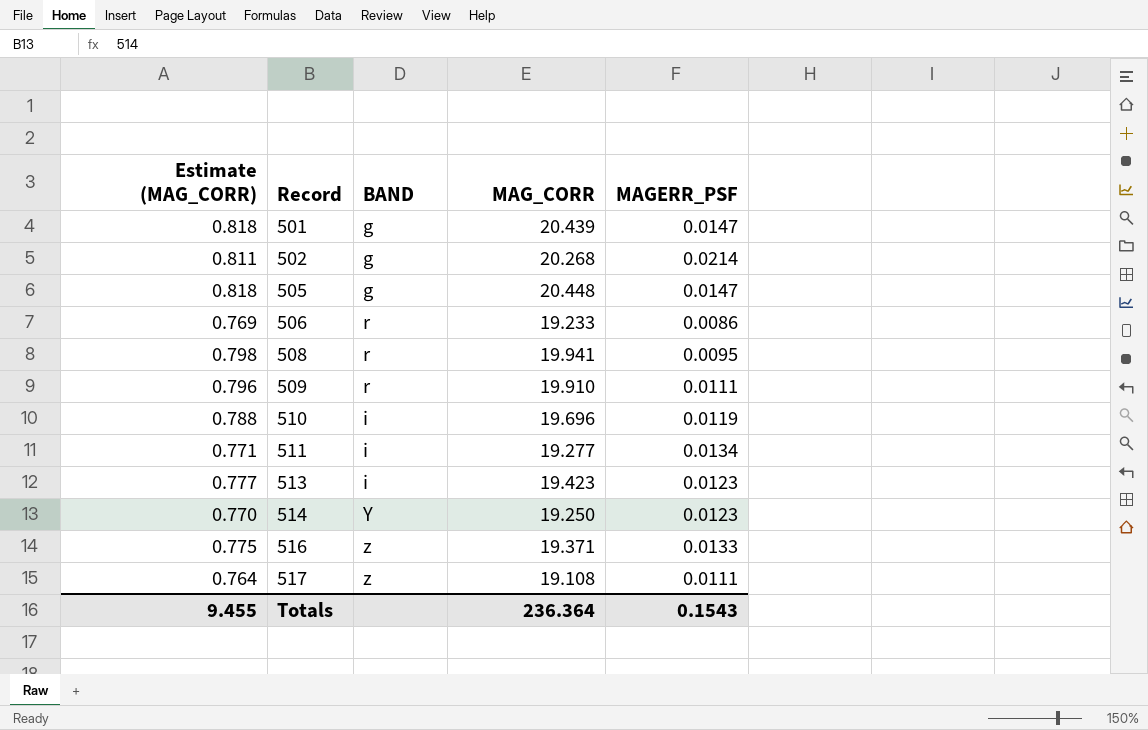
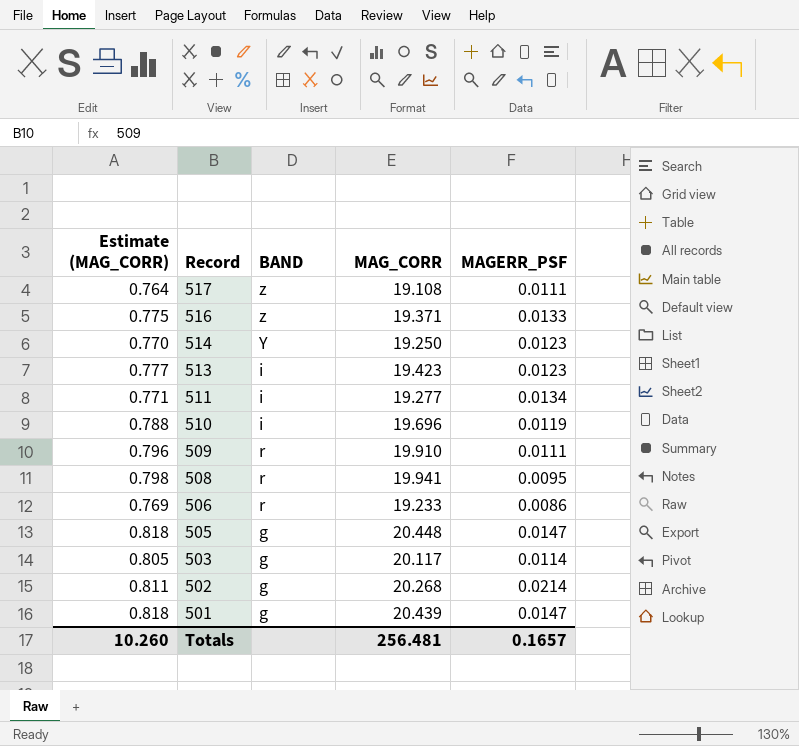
row order: Record ascending -> Record descending
row 503: none -> 0.805 | g | 20.117 | 0.0114
Totals | Estimate (MAG_CORR): 9.455 -> 10.260
Totals | MAG_CORR: 236.364 -> 256.481
Totals | MAGERR_PSF: 0.1543 -> 0.1657

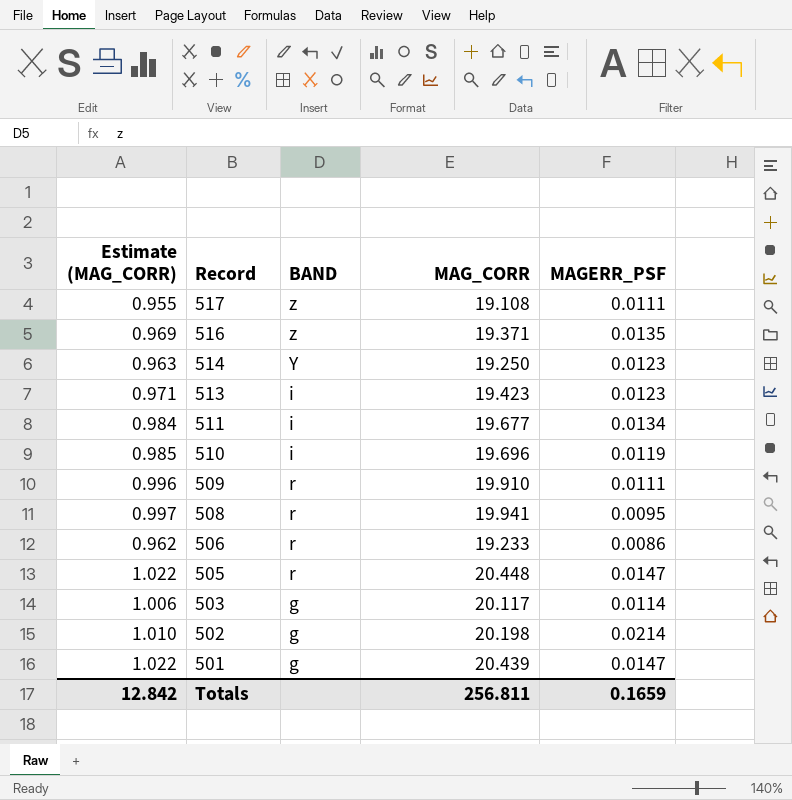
column Estimate (MAG_CORR) | formula: [MAG_CORR] * 0.04 -> [MAG_CORR] * 0.05
516 | MAGERR_PSF: 0.0133 -> 0.0135
511 | MAG_CORR: 19.277 -> 19.677
505 | BAND: g -> r
502 | MAG_CORR: 20.268 -> 20.198
Totals | Estimate (MAG_CORR): 10.260 -> 12.842
Totals | MAG_CORR: 256.481 -> 256.811
Totals | MAGERR_PSF: 0.1657 -> 0.1659

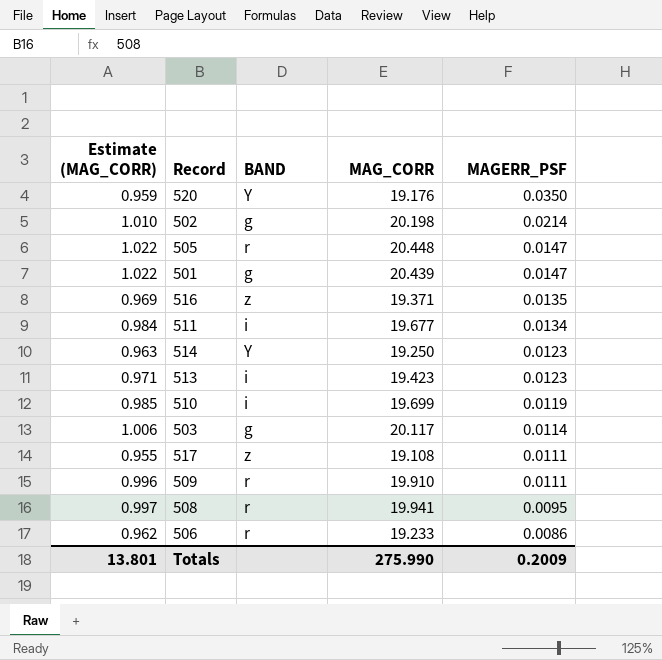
row order: Record descending -> MAGERR_PSF descending
row 520: none -> 0.959 | Y | 19.176 | 0.0350
510 | MAG_CORR: 19.696 -> 19.699
Totals | Estimate (MAG_CORR): 12.842 -> 13.801
Totals | MAG_CORR: 256.811 -> 275.990
Totals | MAGERR_PSF: 0.1659 -> 0.2009

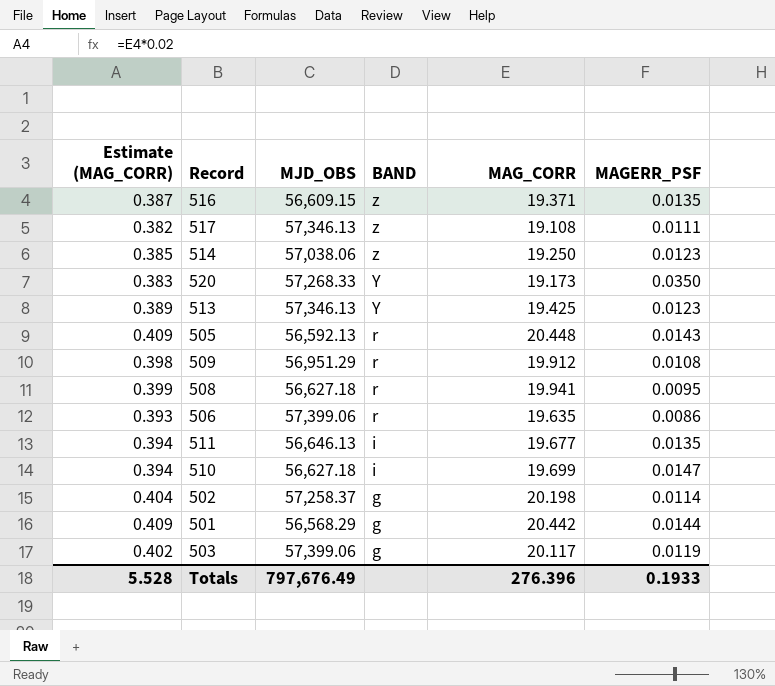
row order: MAGERR_PSF descending -> BAND descending
column Estimate (MAG_CORR) | formula: [MAG_CORR] * 0.05 -> [MAG_CORR] * 0.02
column MJD_OBS | position: none -> 3
514 | BAND: Y -> z
520 | MAG_CORR: 19.176 -> 19.173
513 | BAND: i -> Y
513 | MAG_CORR: 19.423 -> 19.425
505 | MAGERR_PSF: 0.0147 -> 0.0143
509 | MAG_CORR: 19.910 -> 19.912
509 | MAGERR_PSF: 0.0111 -> 0.0108
506 | MAG_CORR: 19.233 -> 19.635
511 | MAGERR_PSF: 0.0134 -> 0.0135
510 | MAGERR_PSF: 0.0119 -> 0.0147
502 | MAGERR_PSF: 0.0214 -> 0.0114
501 | MAG_CORR: 20.439 -> 20.442
501 | MAGERR_PSF: 0.0147 -> 0.0144
503 | MAGERR_PSF: 0.0114 -> 0.0119
Totals | Estimate (MAG_CORR): 13.801 -> 5.528
Totals | MAG_CORR: 275.990 -> 276.396
Totals | MAGERR_PSF: 0.2009 -> 0.1933

